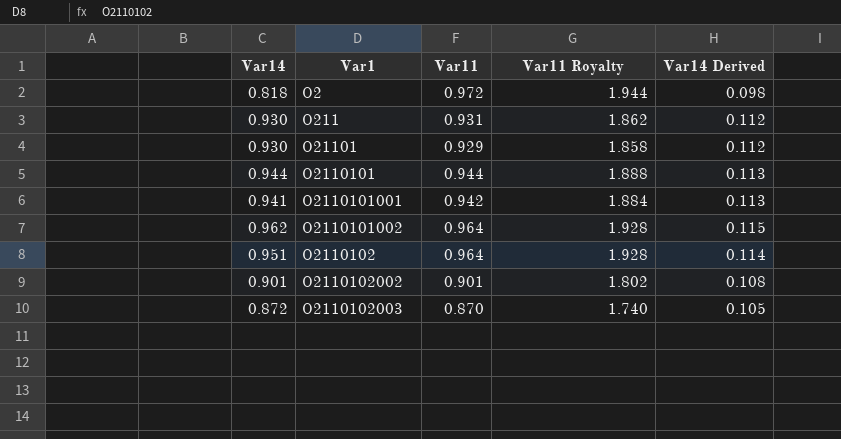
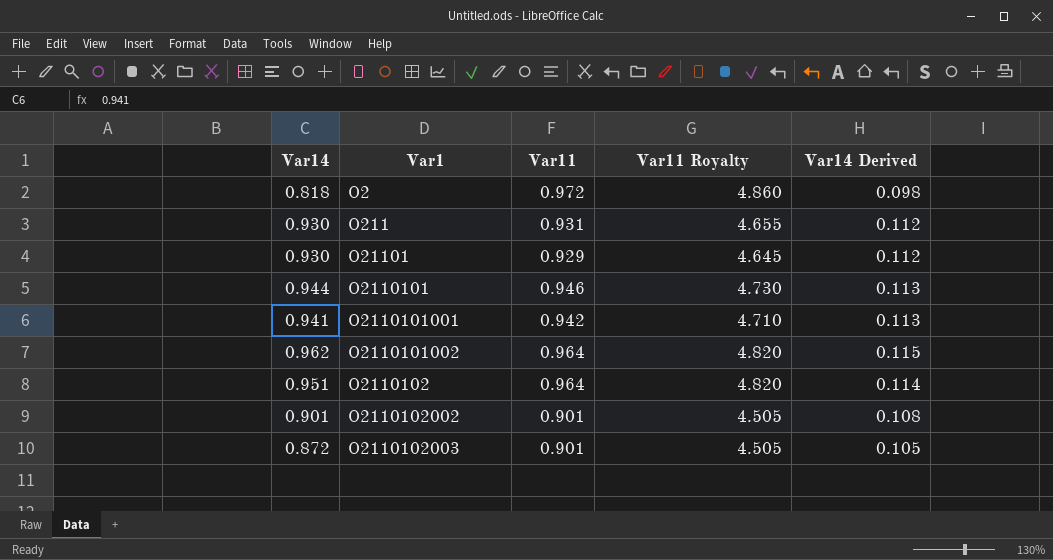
column Var11 Royalty | formula: [Var11] * 2 -> [Var11] * 5
O2110101 | Var11: 0.944 -> 0.946
O2110102003 | Var11: 0.870 -> 0.901

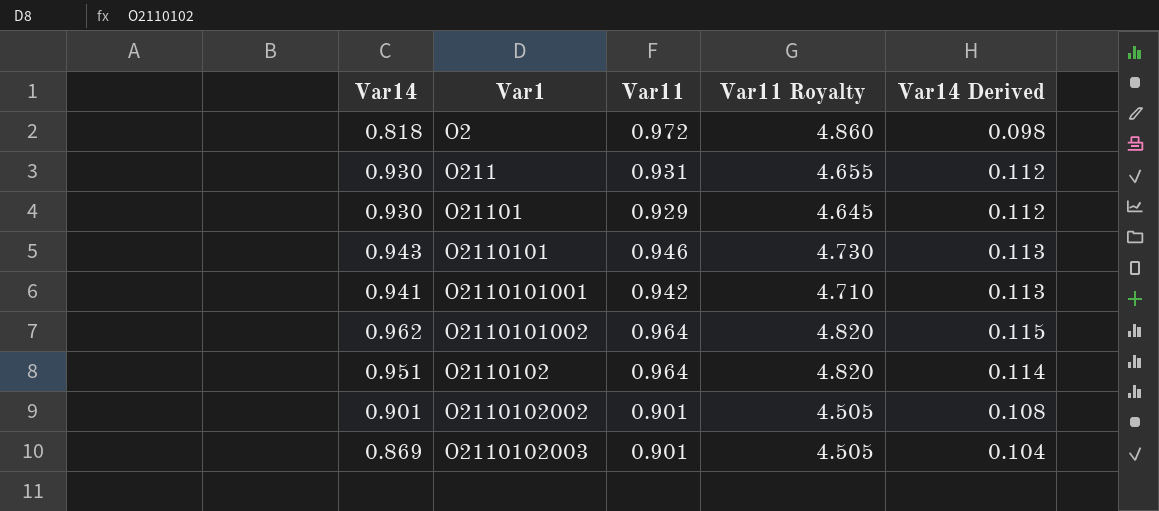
O2110101 | Var14: 0.944 -> 0.943
O2110102003 | Var14: 0.872 -> 0.869
O2110102003 | Var14 Derived: 0.105 -> 0.104

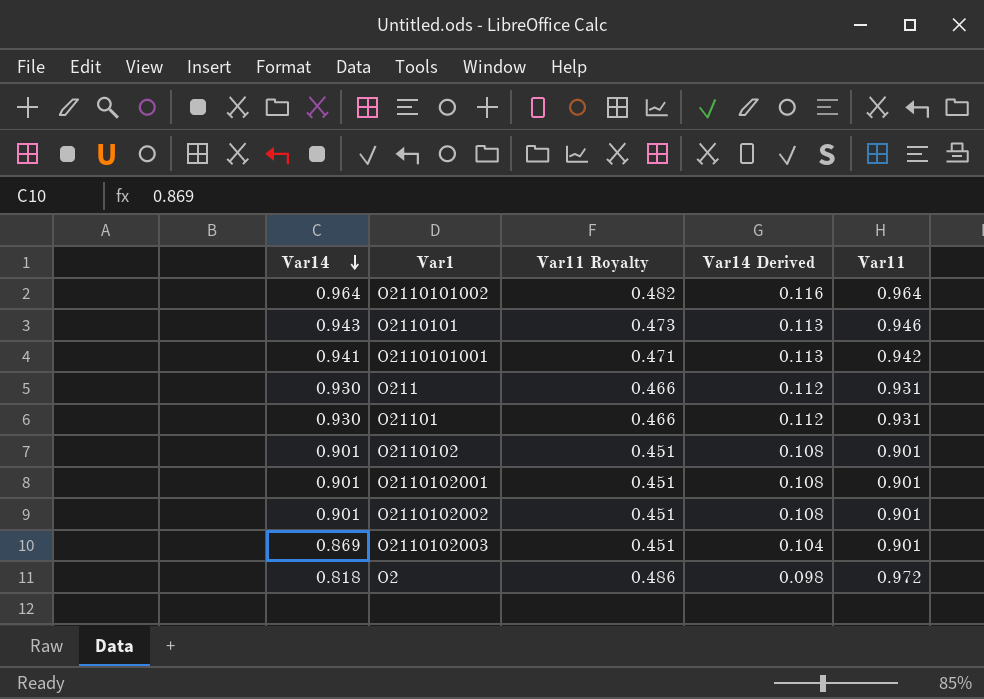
row order: none -> Var14 descending
column Var11 Royalty | formula: [Var11] * 5 -> [Var11] * 0.5
column Var11 | position: 3 -> 5
O2110101002 | Var14: 0.962 -> 0.964
O2110101002 | Var14 Derived: 0.115 -> 0.116
O21101 | Var11: 0.929 -> 0.931
O2110102 | Var14: 0.951 -> 0.901
O2110102 | Var14 Derived: 0.114 -> 0.108
O2110102 | Var11: 0.964 -> 0.901
row O2110102001: none -> 0.901 | 0.451 | 0.108 | 0.901

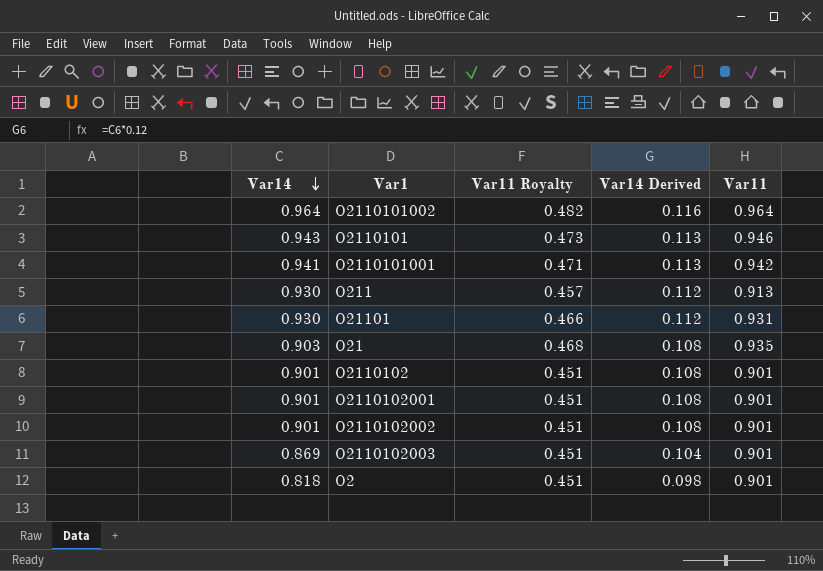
O211 | Var11 Royalty: 0.466 -> 0.457
O211 | Var11: 0.931 -> 0.913
row O21: none -> 0.903 | 0.468 | 0.108 | 0.935
O2 | Var11 Royalty: 0.486 -> 0.451
O2 | Var11: 0.972 -> 0.901

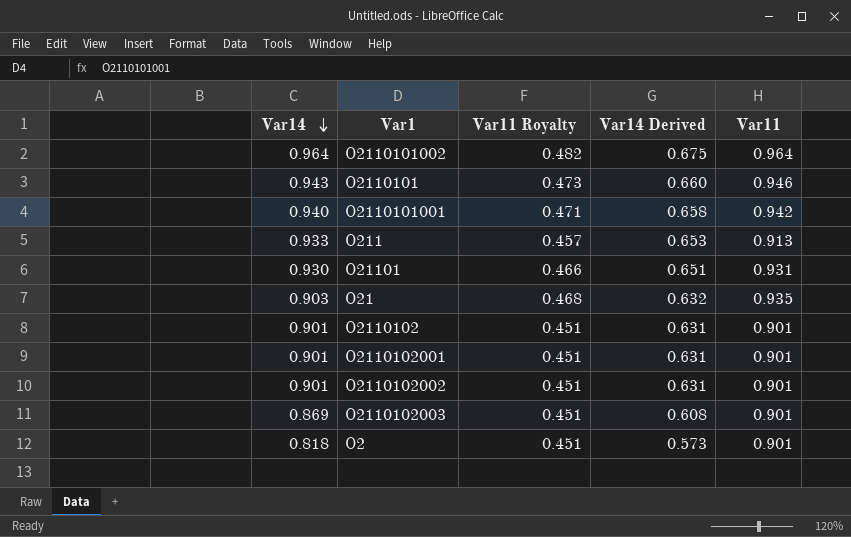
column Var14 Derived | formula: [Var14] * 0.12 -> [Var14] * 0.7
O2110101001 | Var14: 0.941 -> 0.940
O211 | Var14: 0.930 -> 0.933

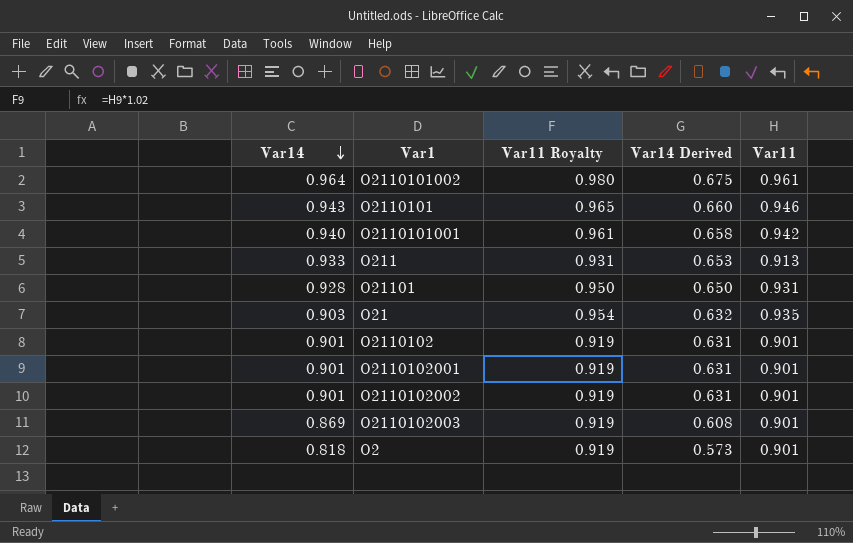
column Var11 Royalty | formula: [Var11] * 0.5 -> [Var11] * 1.02
O2110101002 | Var11: 0.964 -> 0.961
O21101 | Var14: 0.930 -> 0.928
O21101 | Var14 Derived: 0.651 -> 0.650

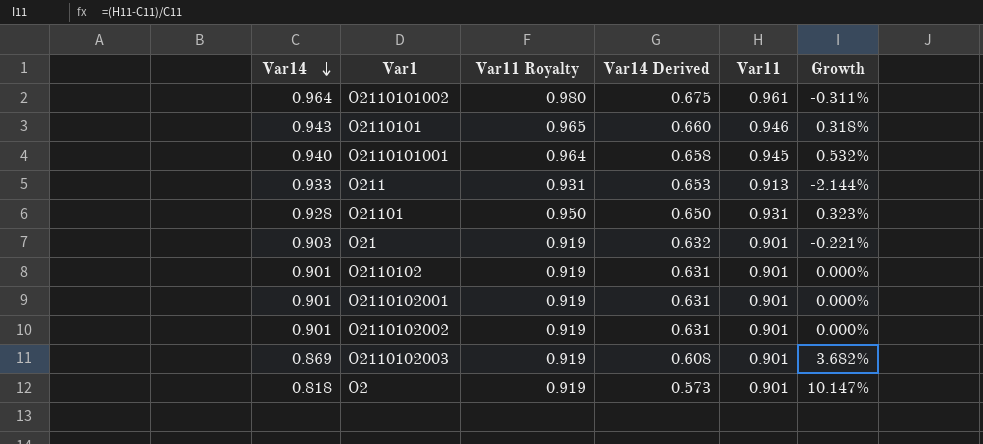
column Growth | formula: none -> ([Var11] - [Var14]) / [Var14]
O2110101001 | Var11 Royalty: 0.961 -> 0.964
O2110101001 | Var11: 0.942 -> 0.945
O21 | Var11 Royalty: 0.954 -> 0.919
O21 | Var11: 0.935 -> 0.901

